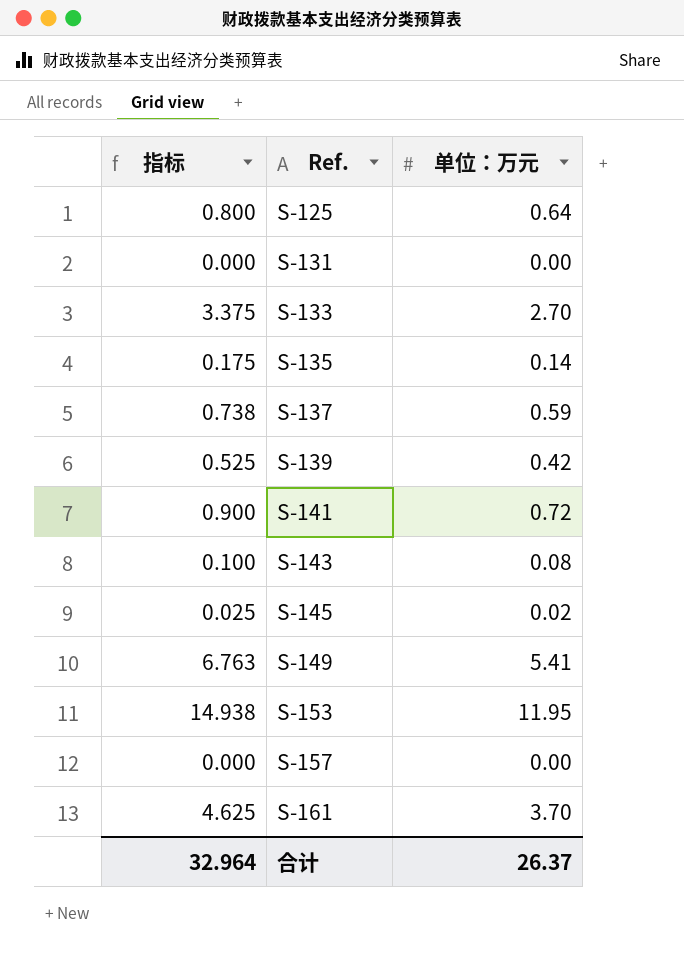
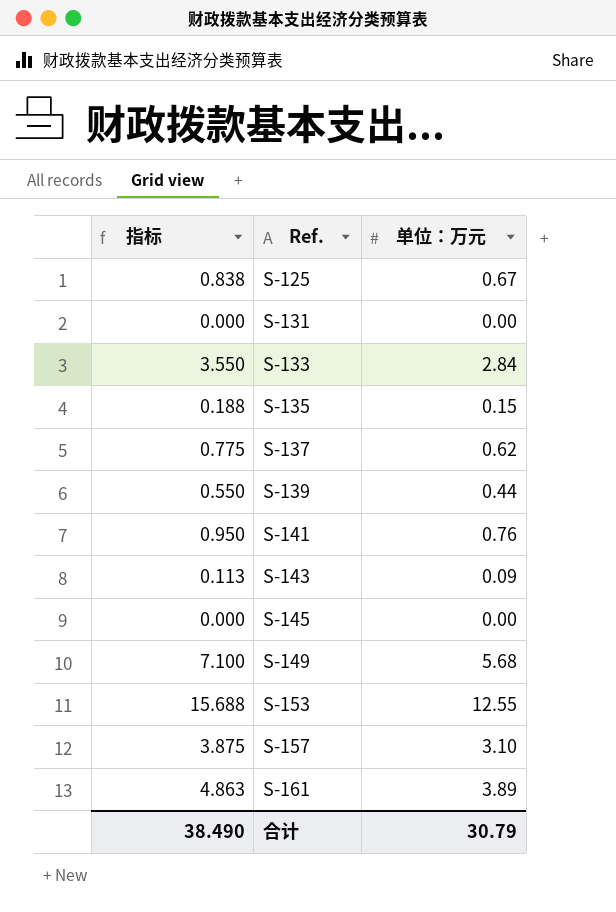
S-125 | 指标: 0.800 -> 0.838
S-125 | 单位：万元: 0.64 -> 0.67
S-133 | 指标: 3.375 -> 3.550
S-133 | 单位：万元: 2.70 -> 2.84
S-135 | 指标: 0.175 -> 0.188
S-135 | 单位：万元: 0.14 -> 0.15
S-137 | 指标: 0.738 -> 0.775
S-137 | 单位：万元: 0.59 -> 0.62
S-139 | 指标: 0.525 -> 0.550
S-139 | 单位：万元: 0.42 -> 0.44
S-141 | 指标: 0.900 -> 0.950
S-141 | 单位：万元: 0.72 -> 0.76
S-143 | 指标: 0.100 -> 0.113
S-143 | 单位：万元: 0.08 -> 0.09
S-145 | 指标: 0.025 -> 0.000
S-145 | 单位：万元: 0.02 -> 0.00
S-149 | 指标: 6.763 -> 7.100
S-149 | 单位：万元: 5.41 -> 5.68
S-153 | 指标: 14.938 -> 15.688
S-153 | 单位：万元: 11.95 -> 12.55
S-157 | 指标: 0.000 -> 3.875
S-157 | 单位：万元: 0.00 -> 3.10
S-161 | 指标: 4.625 -> 4.863
S-161 | 单位：万元: 3.70 -> 3.89
合计 | 指标: 32.964 -> 38.490
合计 | 单位：万元: 26.37 -> 30.79

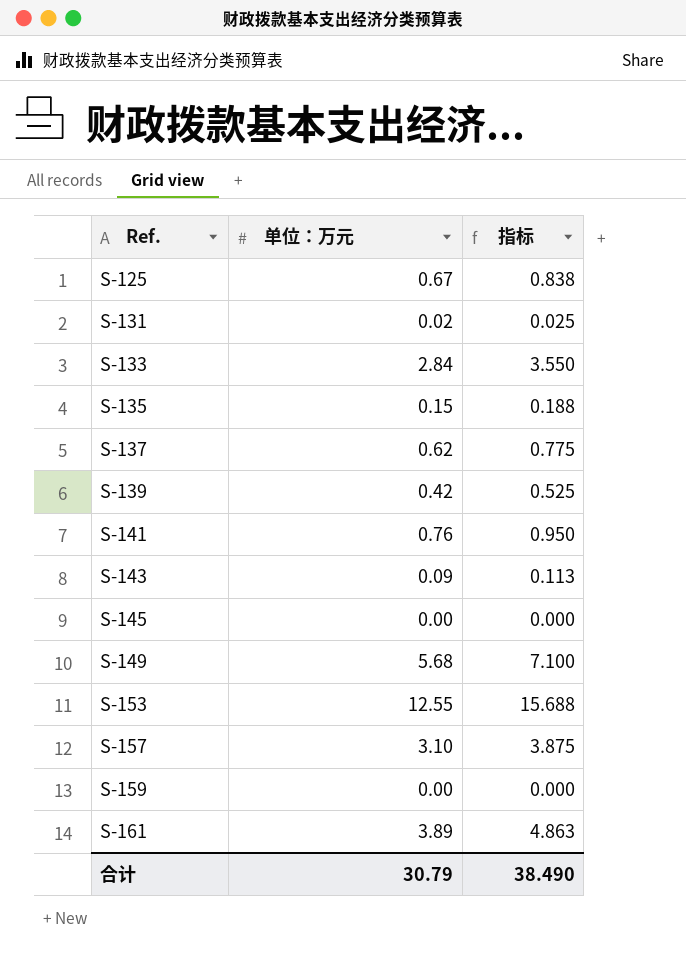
column 指标 | position: 1 -> 3
S-131 | 单位：万元: 0.00 -> 0.02
S-131 | 指标: 0.000 -> 0.025
S-139 | 单位：万元: 0.44 -> 0.42
S-139 | 指标: 0.550 -> 0.525
row S-159: none -> 0.00 | 0.000

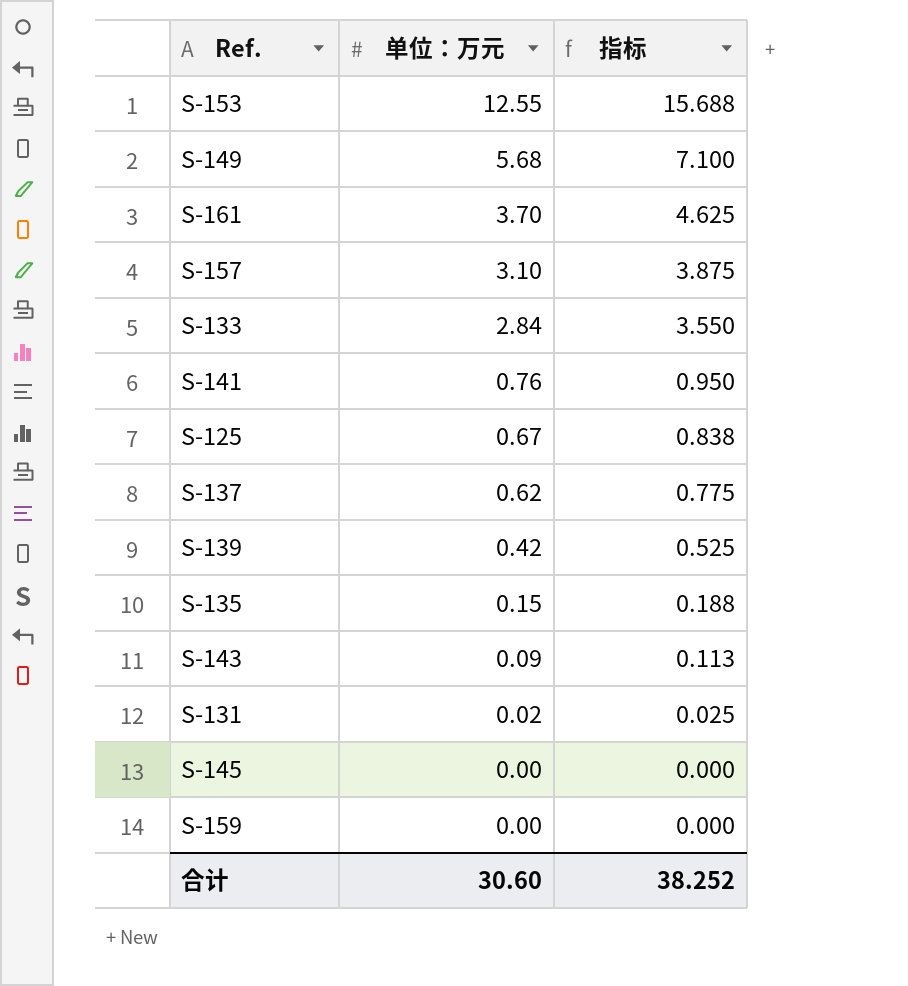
row order: Ref. ascending -> 单位：万元 descending
S-161 | 单位：万元: 3.89 -> 3.70
S-161 | 指标: 4.863 -> 4.625
合计 | 单位：万元: 30.79 -> 30.60
合计 | 指标: 38.490 -> 38.252

